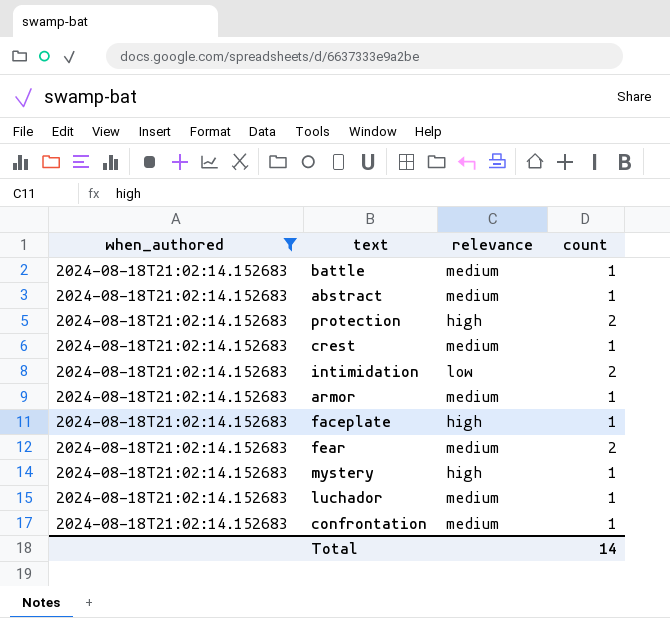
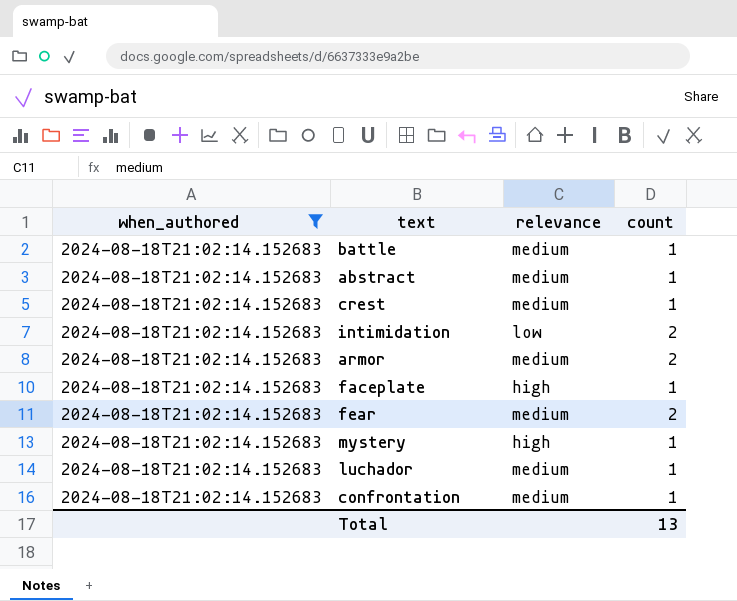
row protection: 2024-08-18T21:02:14.152683 | high | 2 -> none
armor | count: 1 -> 2
Total | count: 14 -> 13

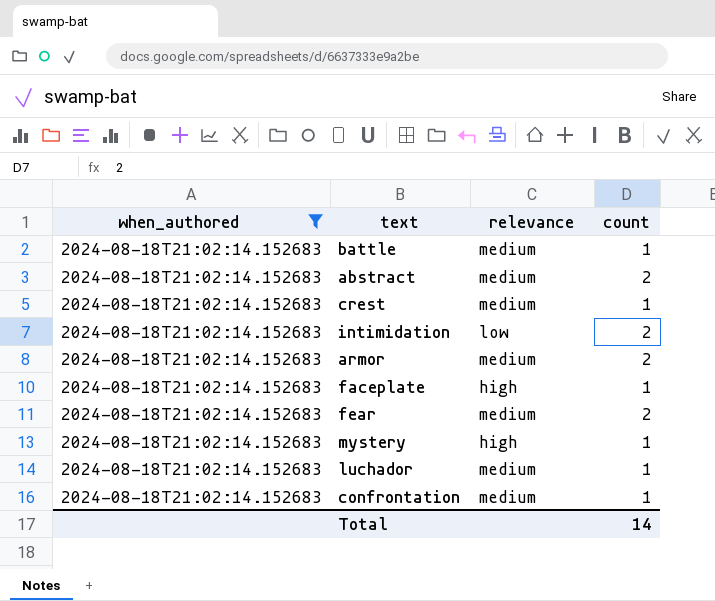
abstract | count: 1 -> 2
Total | count: 13 -> 14

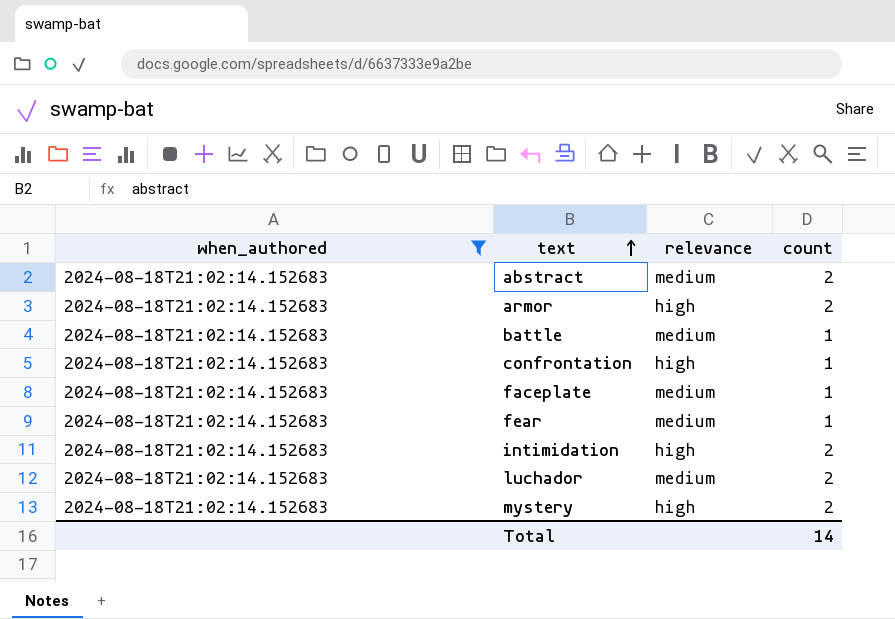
row order: none -> text ascending
row crest: 2024-08-18T21:02:14.152683 | medium | 1 -> none
armor | relevance: medium -> high
confrontation | relevance: medium -> high
faceplate | relevance: high -> medium
fear | count: 2 -> 1
intimidation | relevance: low -> high
luchador | count: 1 -> 2
mystery | count: 1 -> 2

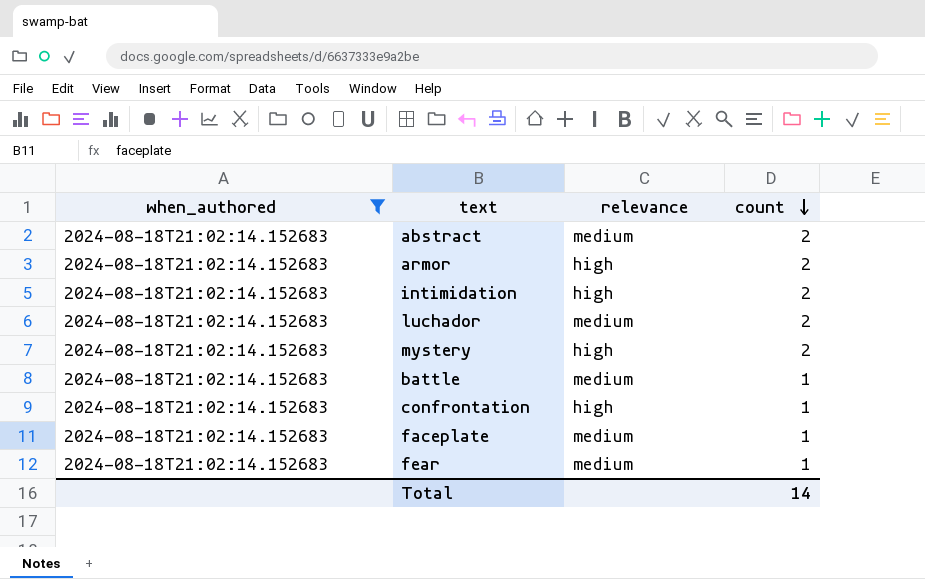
row order: text ascending -> count descending

